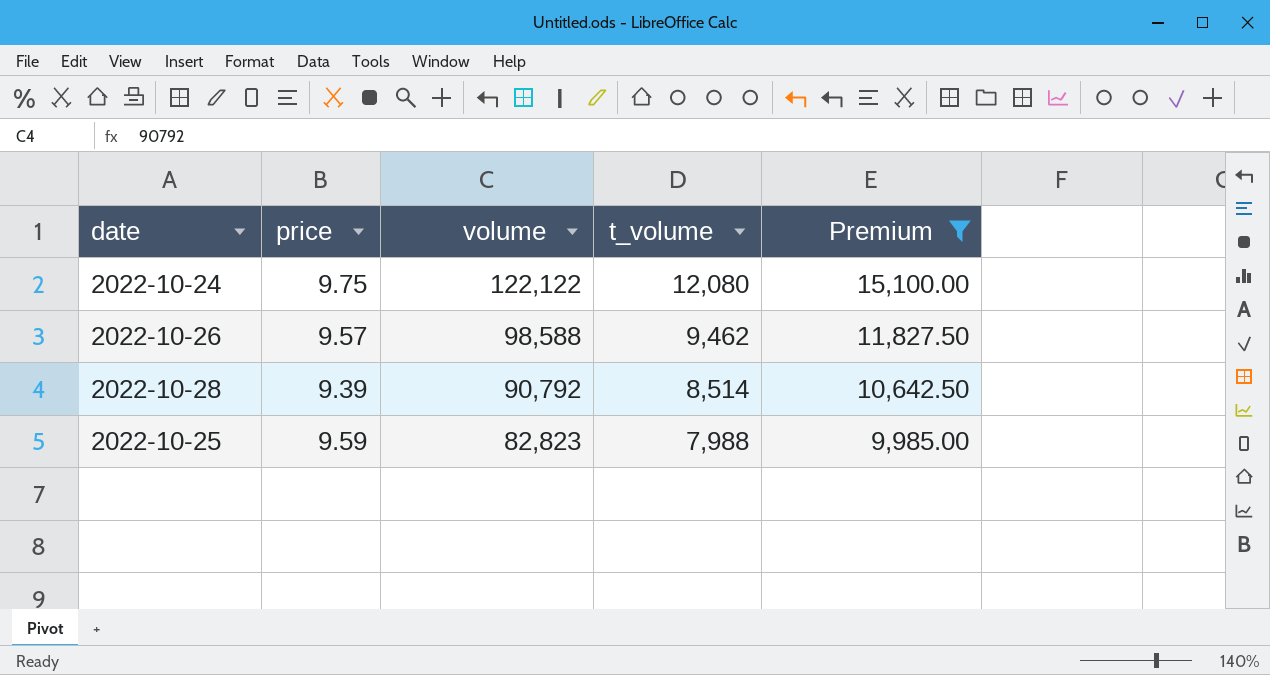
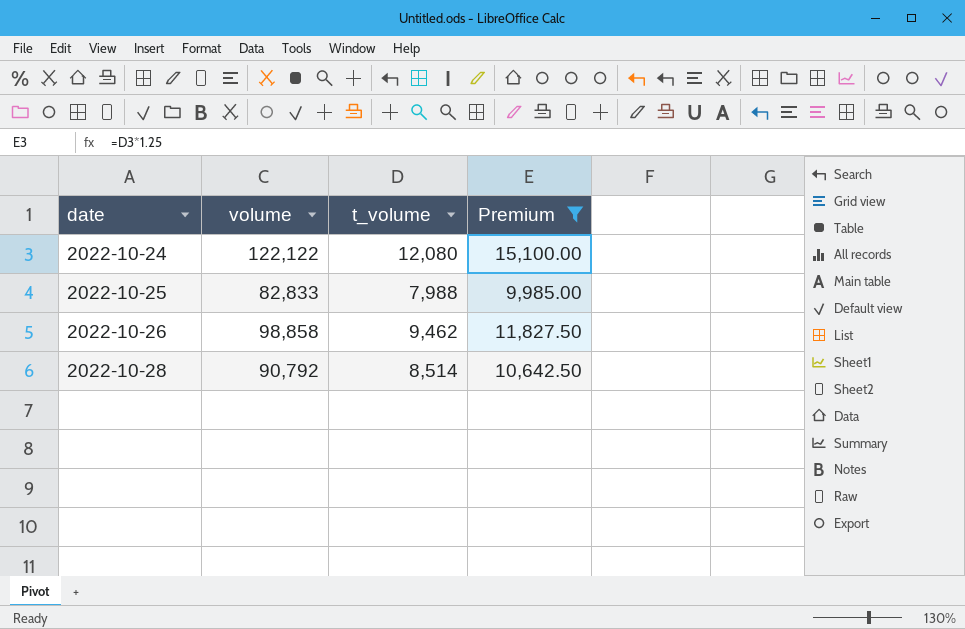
row order: volume descending -> date ascending
column price | position: 2 -> none
2022-10-25 | volume: 82,823 -> 82,833
2022-10-26 | volume: 98,588 -> 98,858

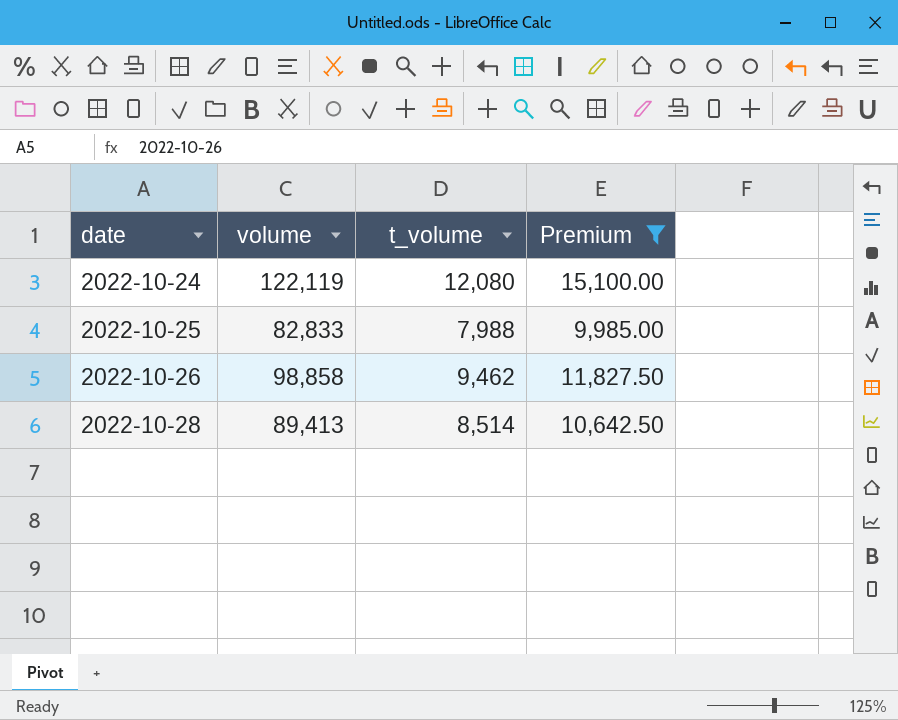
2022-10-24 | volume: 122,122 -> 122,119
2022-10-28 | volume: 90,792 -> 89,413

